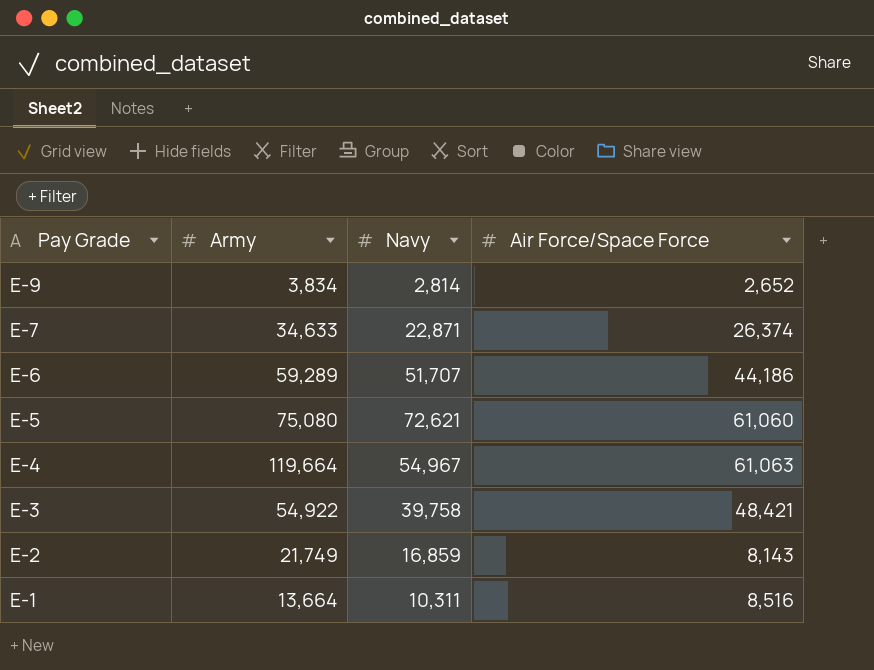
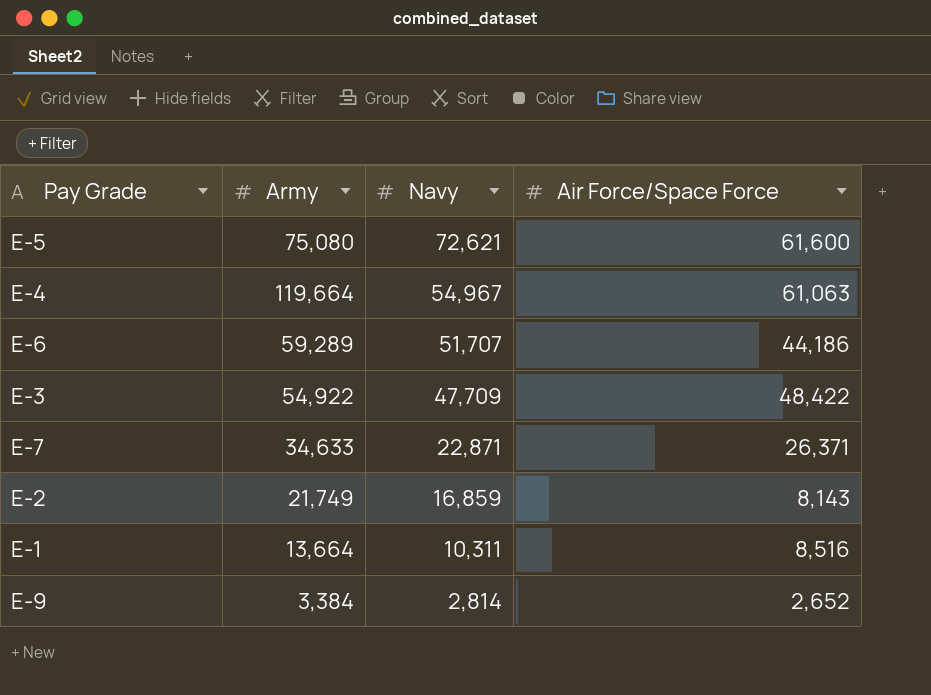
row order: Pay Grade descending -> Navy descending
E-5 | Air Force/Space Force: 61,060 -> 61,600
E-3 | Navy: 39,758 -> 47,709
E-3 | Air Force/Space Force: 48,421 -> 48,422
E-7 | Air Force/Space Force: 26,374 -> 26,371
E-9 | Army: 3,834 -> 3,384

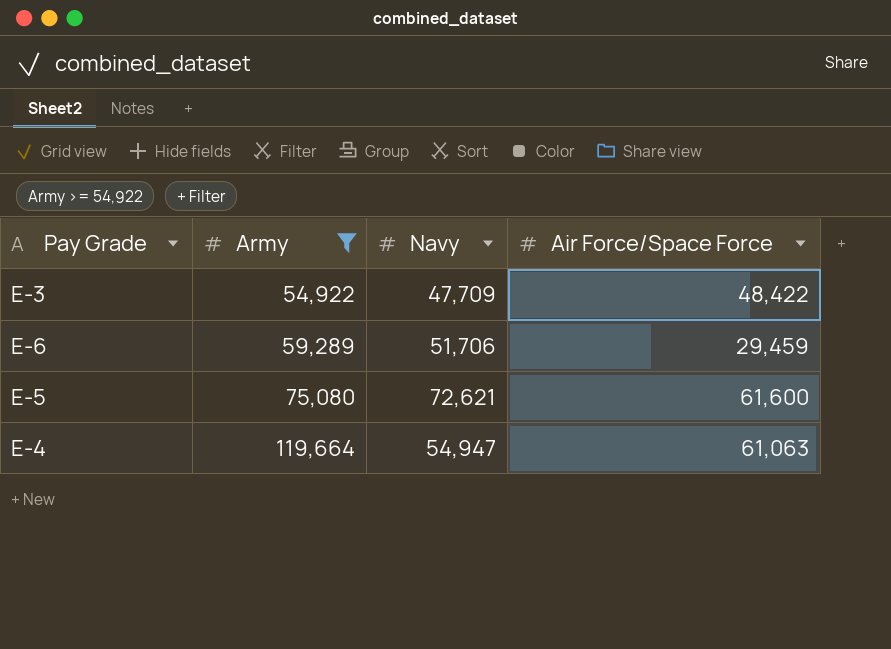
filter: none -> Army >= 54,922
row order: Navy descending -> Army ascending
E-6 | Navy: 51,707 -> 51,706
E-6 | Air Force/Space Force: 44,186 -> 29,459
E-4 | Navy: 54,967 -> 54,947

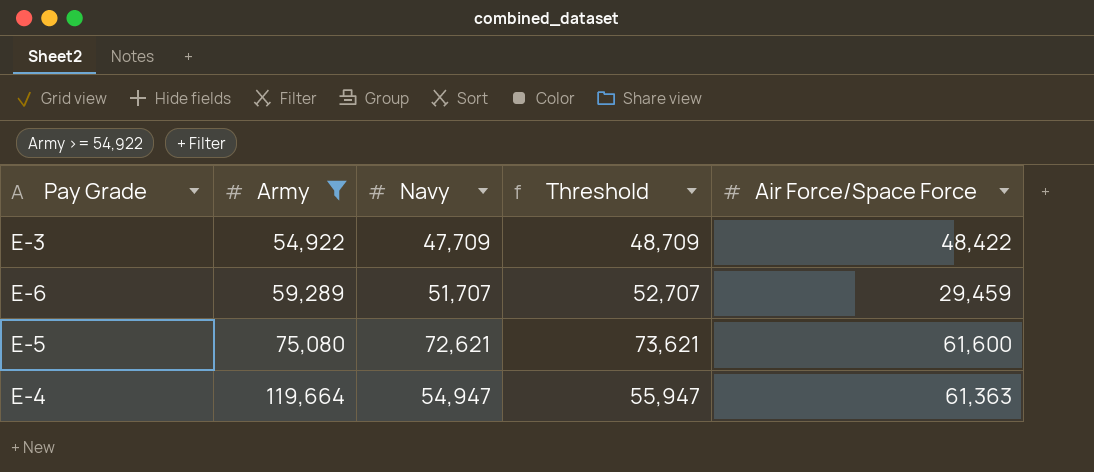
column Threshold | formula: none -> [Navy] + 1000
E-6 | Navy: 51,706 -> 51,707
E-4 | Air Force/Space Force: 61,063 -> 61,363

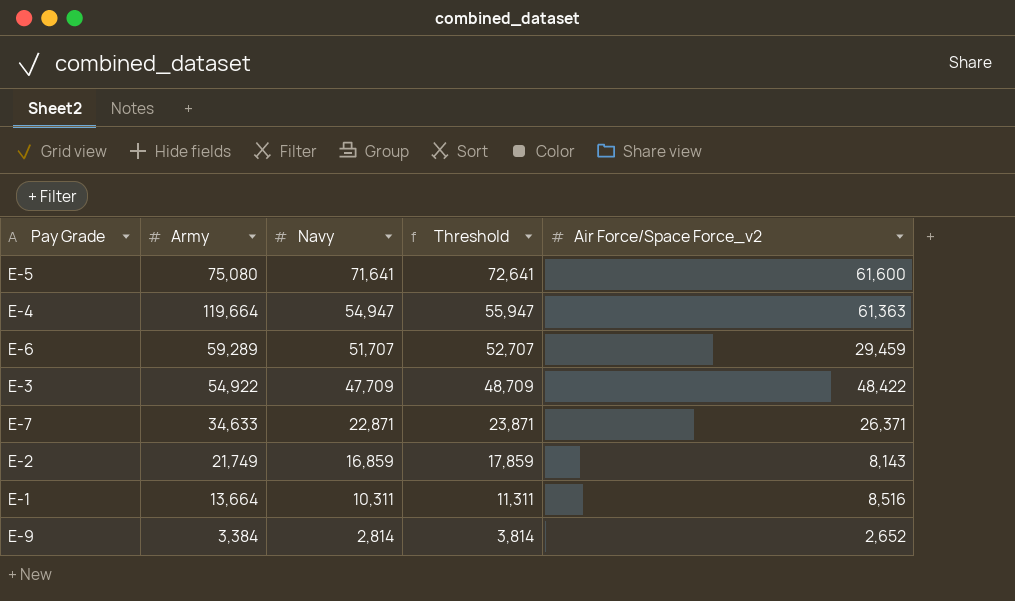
filter: Army >= 54,922 -> none
row order: Army ascending -> Navy descending
column name: Air Force/Space Force -> Air Force/Space Force_v2
E-5 | Navy: 72,621 -> 71,641
E-5 | Threshold: 73,621 -> 72,641

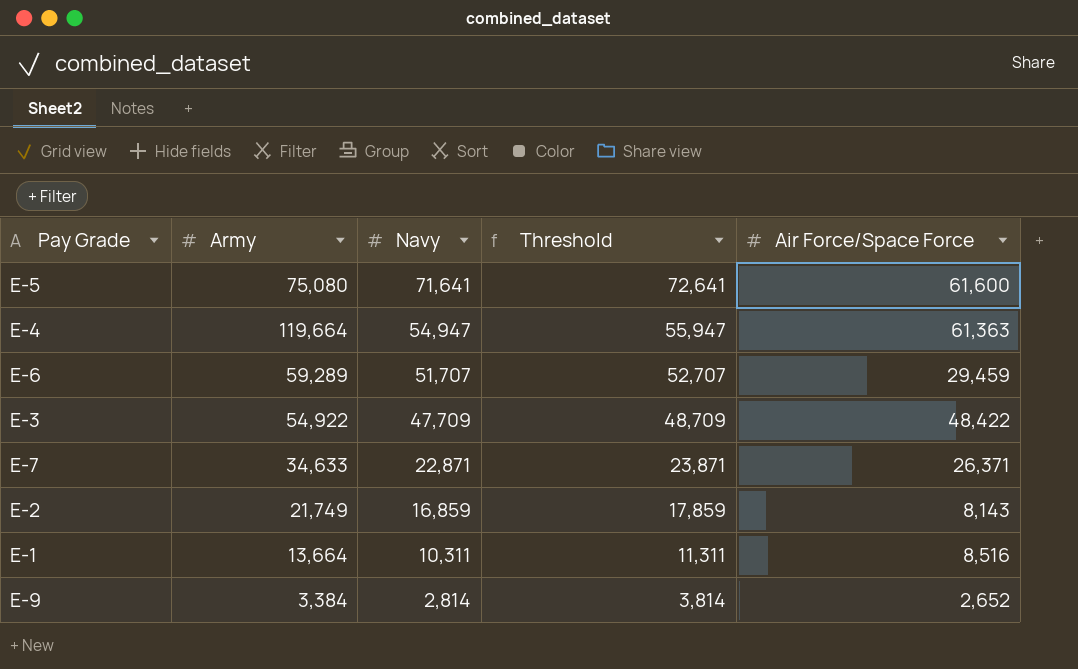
column name: Air Force/Space Force_v2 -> Air Force/Space Force

